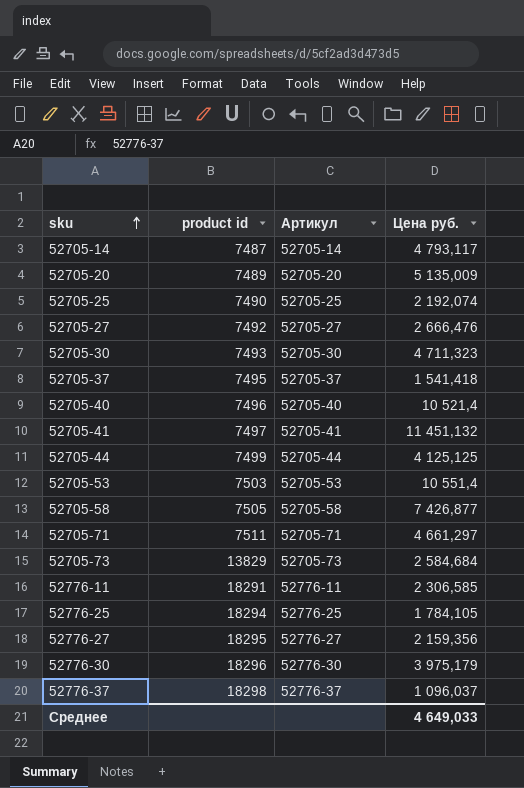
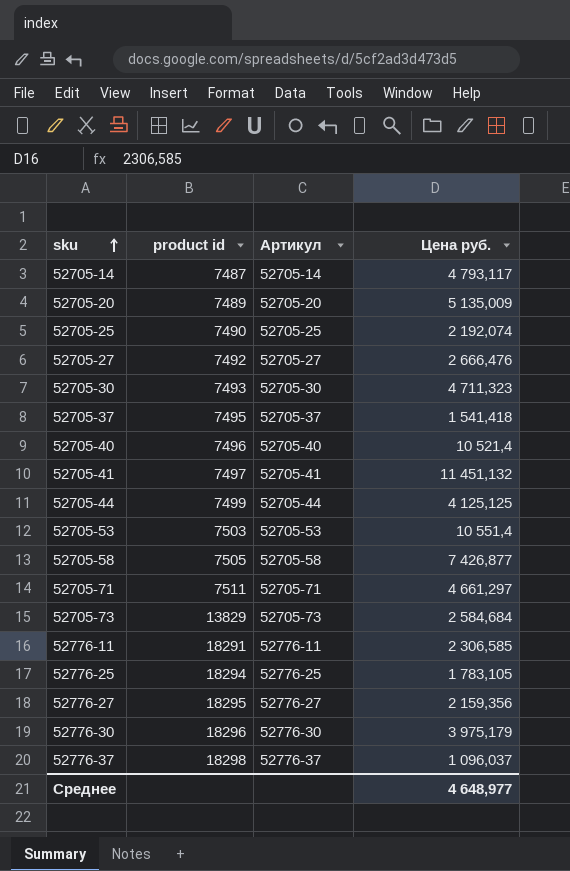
52776-25 | Цена руб.: 1 784,105 -> 1 783,105
Среднее | Цена руб.: 4 649,033 -> 4 648,977

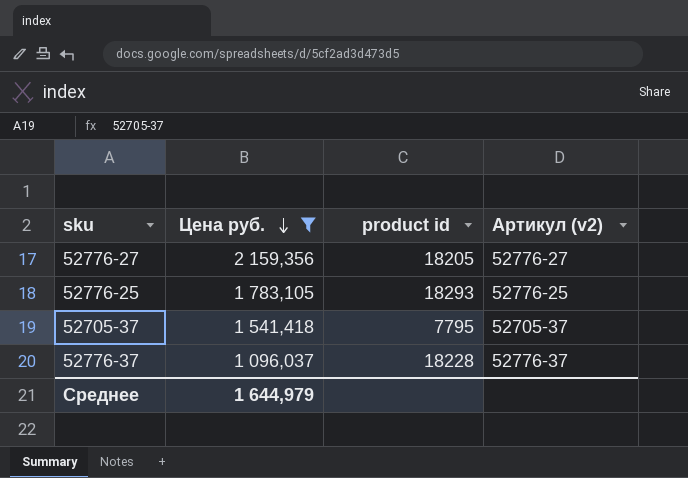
filter: none -> Цена руб. <= 2 159,356
row order: sku ascending -> Цена руб. descending
column Цена руб. | position: 4 -> 2
column name: Артикул -> Артикул (v2)
52776-27 | product id: 18295 -> 18205
52776-25 | product id: 18294 -> 18293
52705-37 | product id: 7495 -> 7795
52776-37 | product id: 18298 -> 18228
Среднее | Цена руб.: 4 648,977 -> 1 644,979

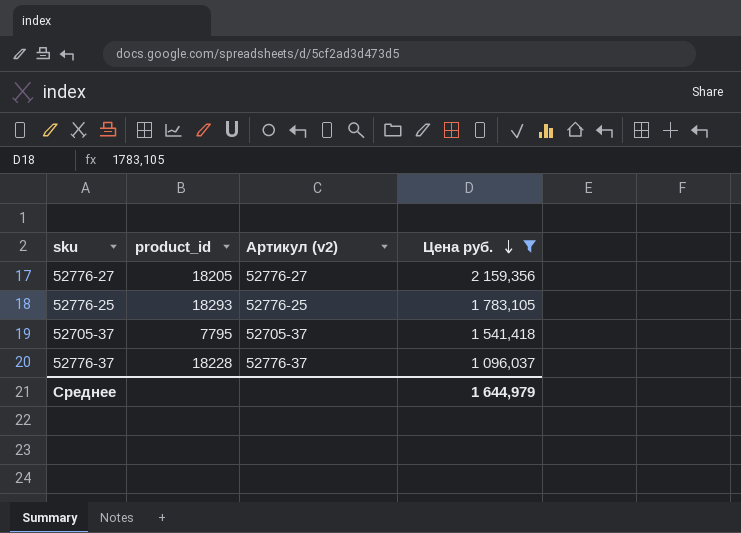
column name: product id -> product_id
column Цена руб. | position: 2 -> 4

